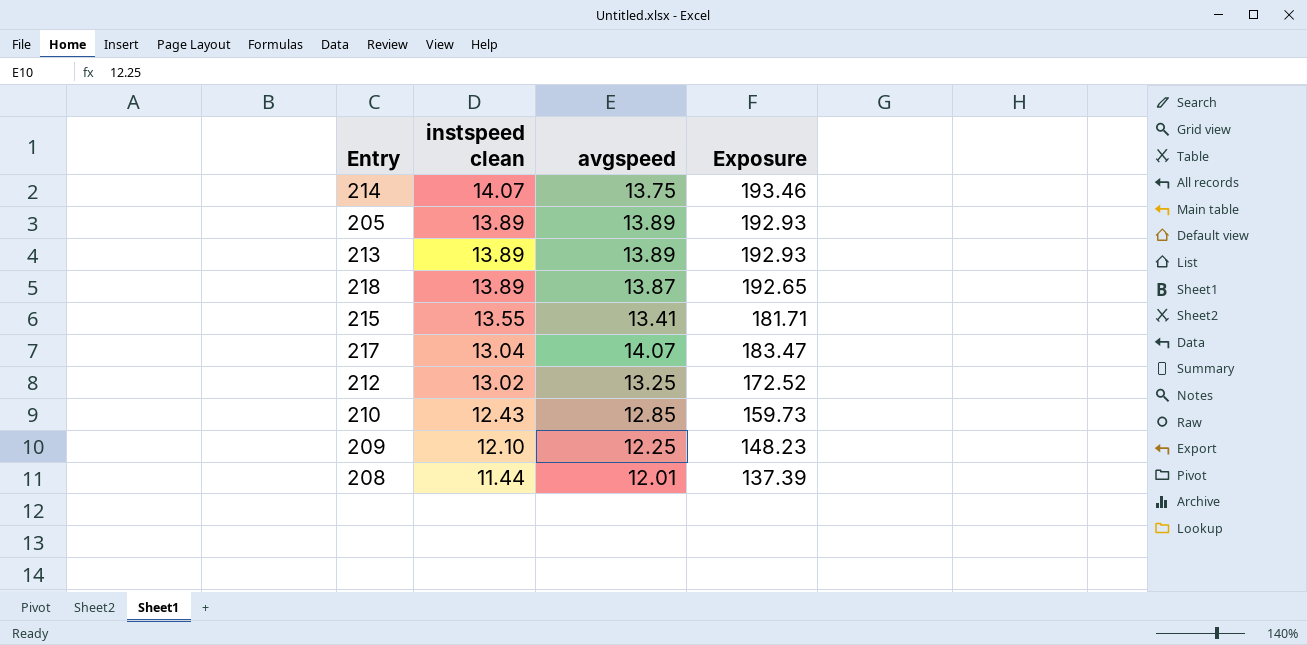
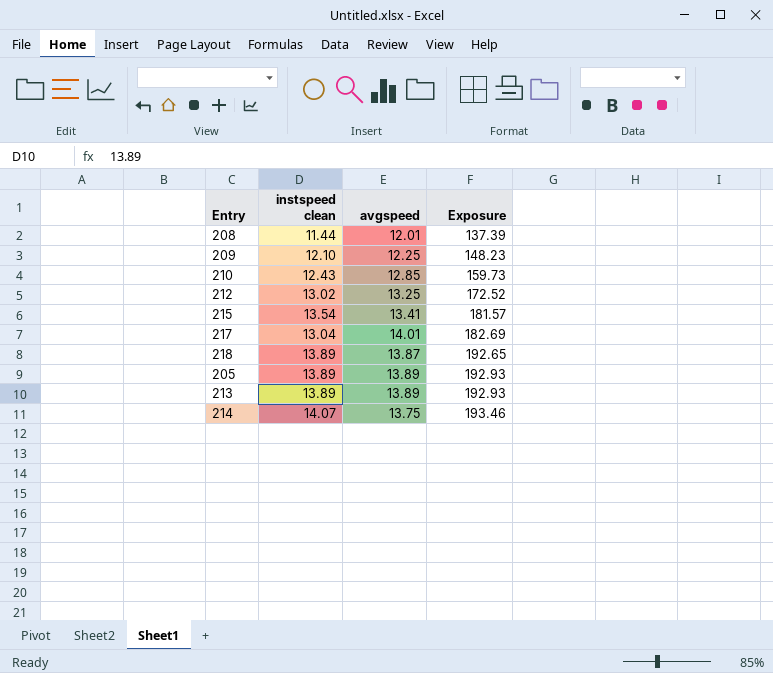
row order: instspeed clean descending -> Exposure ascending
215 | instspeed clean: 13.55 -> 13.54
215 | Exposure: 181.71 -> 181.57
217 | avgspeed: 14.07 -> 14.01
217 | Exposure: 183.47 -> 182.69

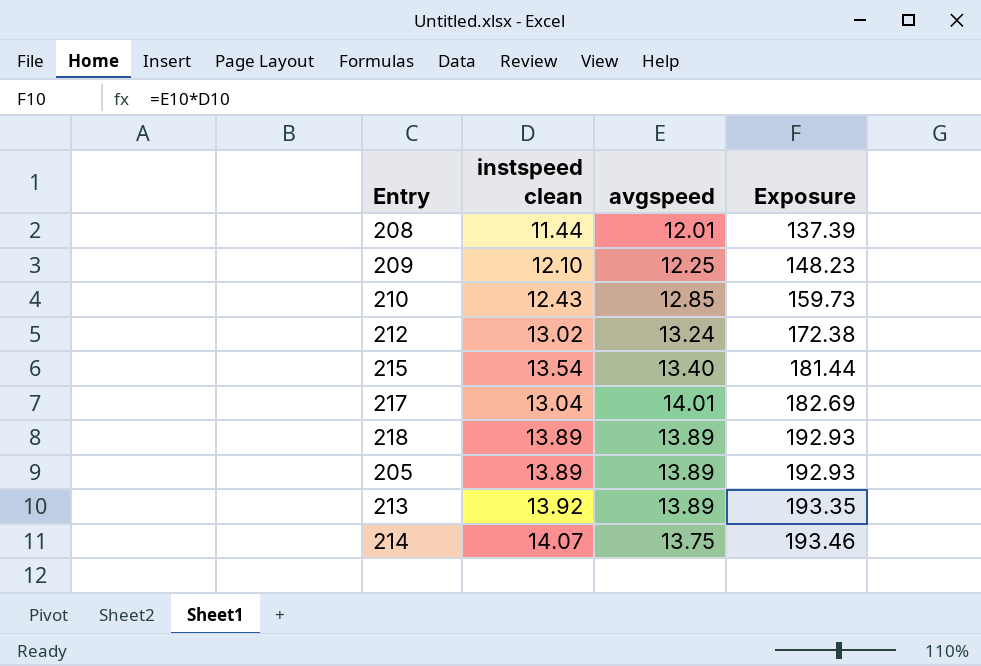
212 | avgspeed: 13.25 -> 13.24
212 | Exposure: 172.52 -> 172.38
215 | avgspeed: 13.41 -> 13.40
215 | Exposure: 181.57 -> 181.44
218 | avgspeed: 13.87 -> 13.89
218 | Exposure: 192.65 -> 192.93
213 | instspeed clean: 13.89 -> 13.92
213 | Exposure: 192.93 -> 193.35

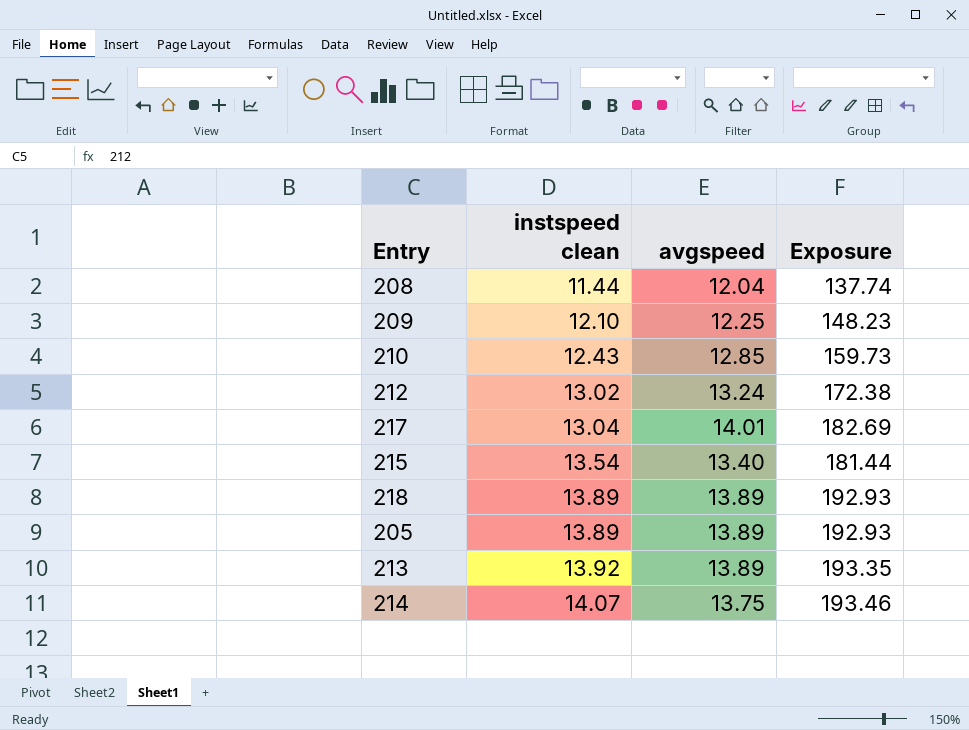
row order: Exposure ascending -> instspeed clean ascending
208 | avgspeed: 12.01 -> 12.04
208 | Exposure: 137.39 -> 137.74

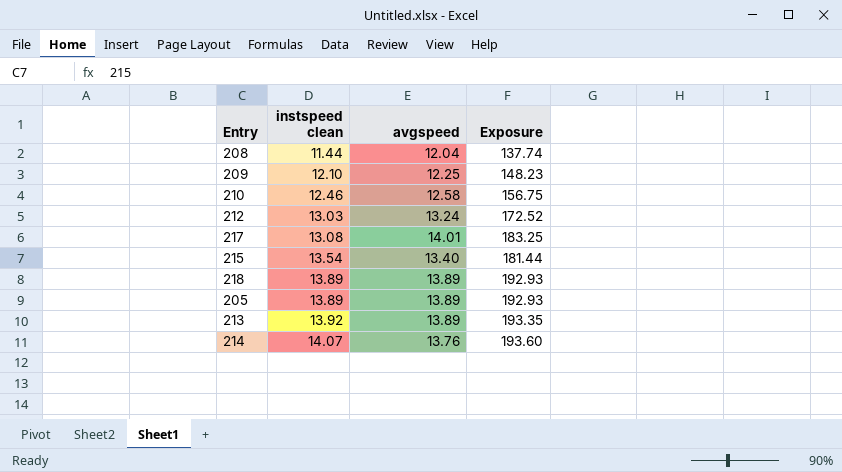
210 | instspeed clean: 12.43 -> 12.46
210 | avgspeed: 12.85 -> 12.58
210 | Exposure: 159.73 -> 156.75
212 | instspeed clean: 13.02 -> 13.03
212 | Exposure: 172.38 -> 172.52
217 | instspeed clean: 13.04 -> 13.08
217 | Exposure: 182.69 -> 183.25
214 | avgspeed: 13.75 -> 13.76
214 | Exposure: 193.46 -> 193.60

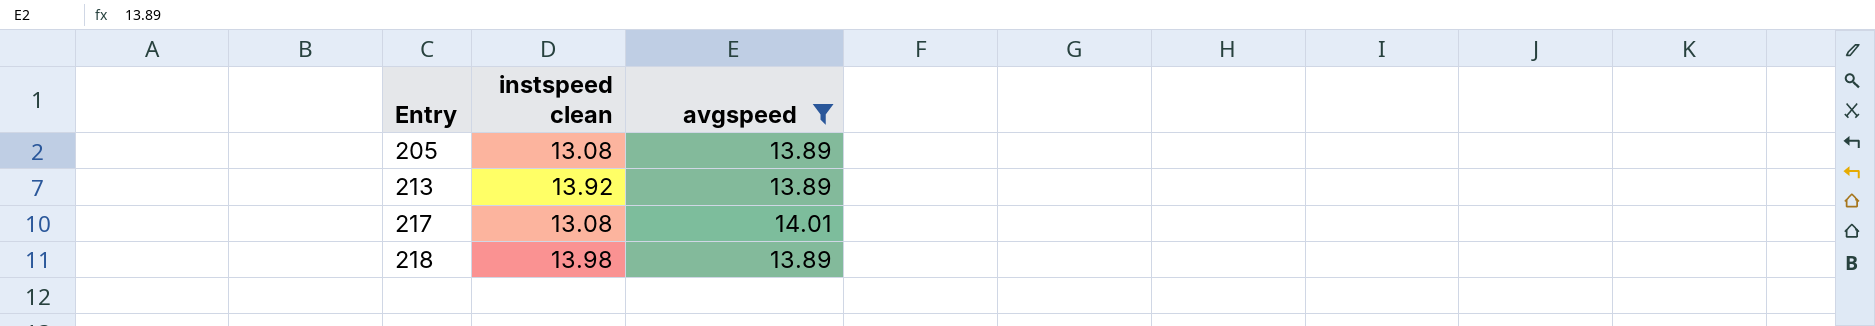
filter: none -> avgspeed >= 13.89
row order: instspeed clean ascending -> Entry ascending
column Exposure | formula: [instspeed clean] * [avgspeed] -> none
205 | instspeed clean: 13.89 -> 13.08
218 | instspeed clean: 13.89 -> 13.98

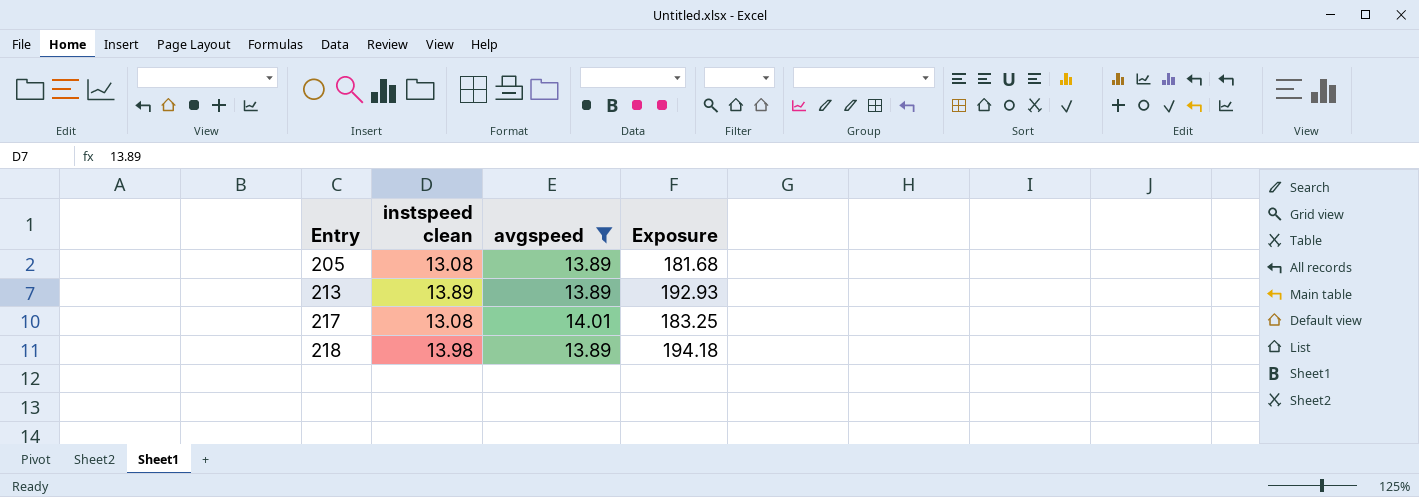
column Exposure | formula: none -> [instspeed clean] * [avgspeed]
213 | instspeed clean: 13.92 -> 13.89

